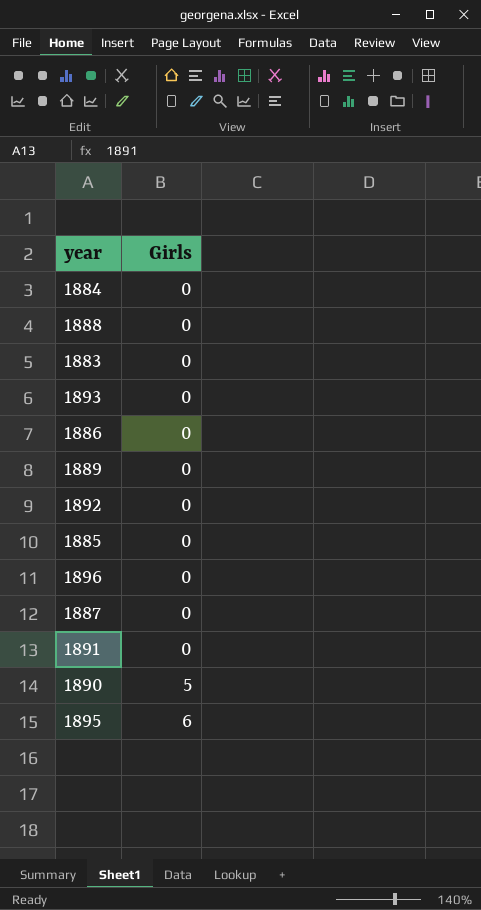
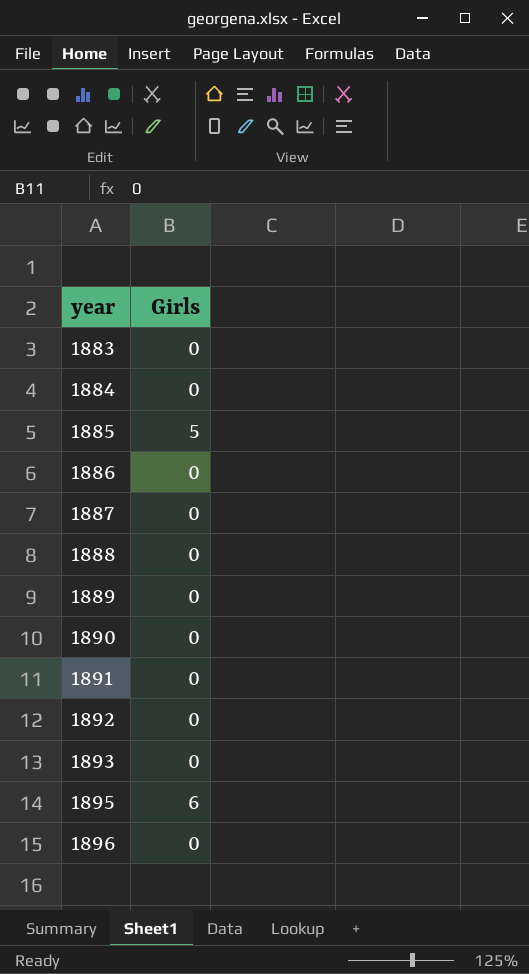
row order: Girls ascending -> year ascending
1885 | Girls: 0 -> 5
1890 | Girls: 5 -> 0

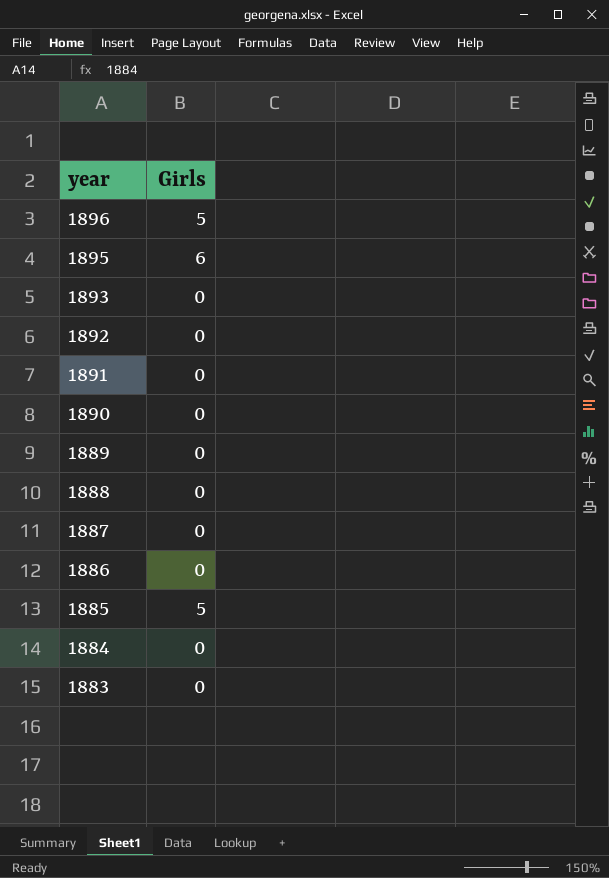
row order: year ascending -> year descending
1896 | Girls: 0 -> 5

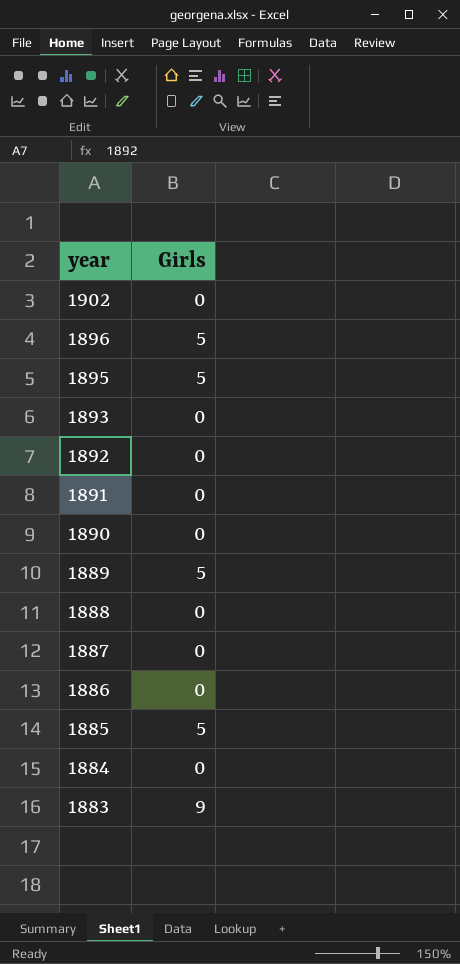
row 1902: none -> 0
1895 | Girls: 6 -> 5
1889 | Girls: 0 -> 5
1883 | Girls: 0 -> 9

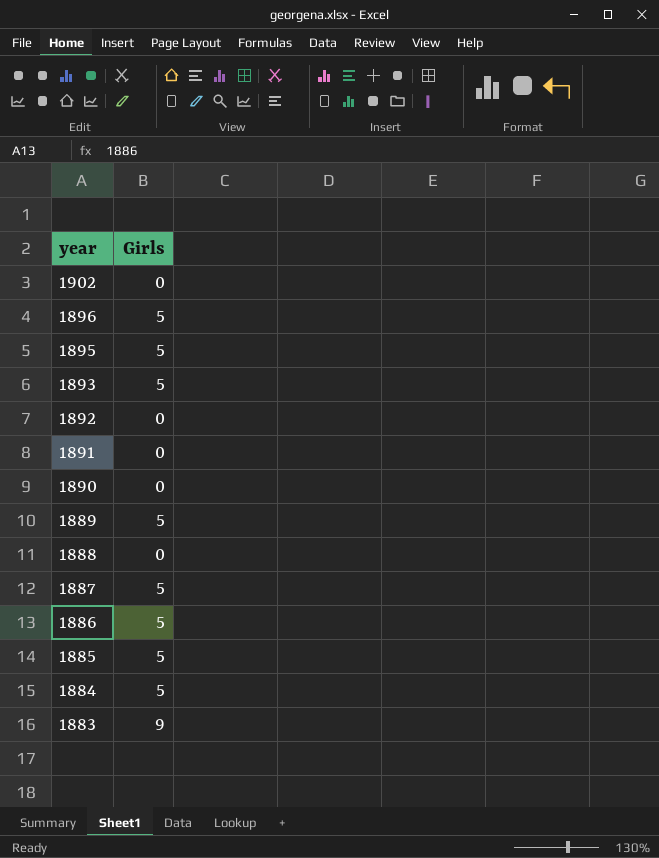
1893 | Girls: 0 -> 5
1887 | Girls: 0 -> 5
1886 | Girls: 0 -> 5
1884 | Girls: 0 -> 5

